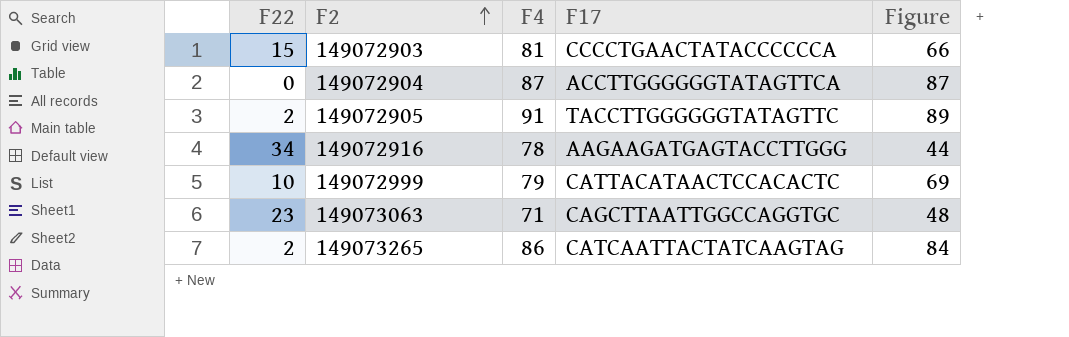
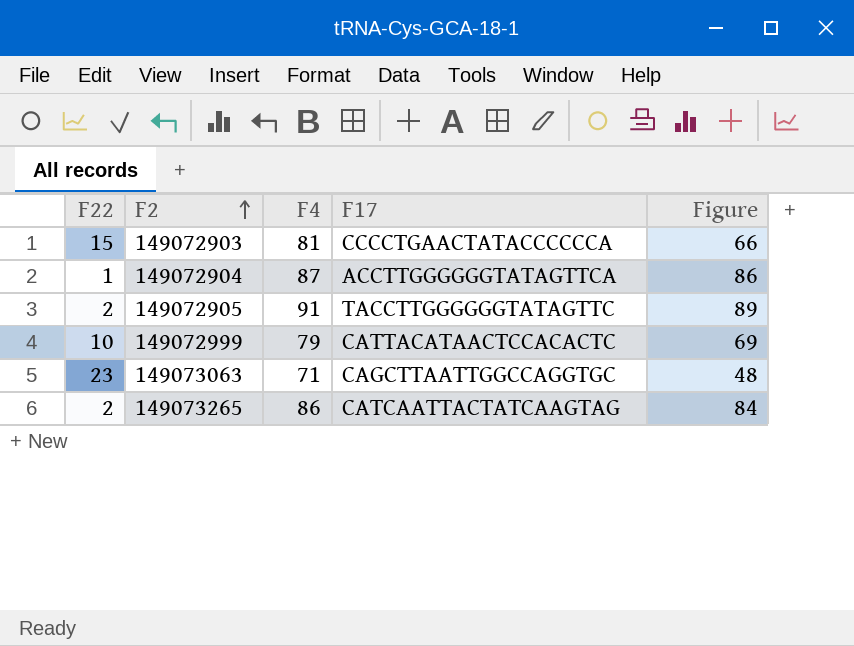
row 149072916: 34 | 78 | AAGAAGATGAGTACCTTGGG | 44 -> none
149072904 | F22: 0 -> 1
149072904 | Figure: 87 -> 86

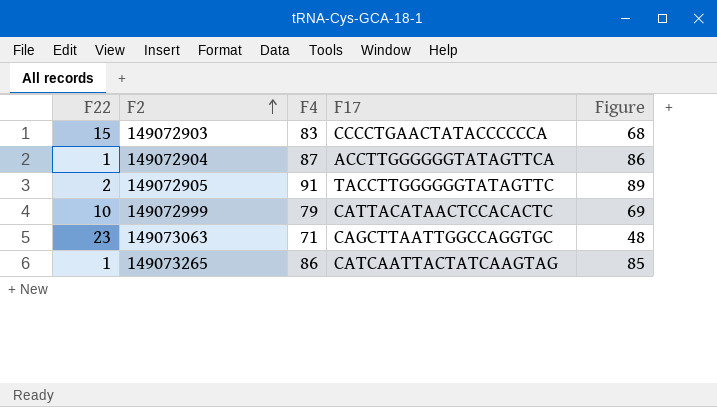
149072903 | F4: 81 -> 83
149072903 | Figure: 66 -> 68
149073265 | F22: 2 -> 1
149073265 | Figure: 84 -> 85

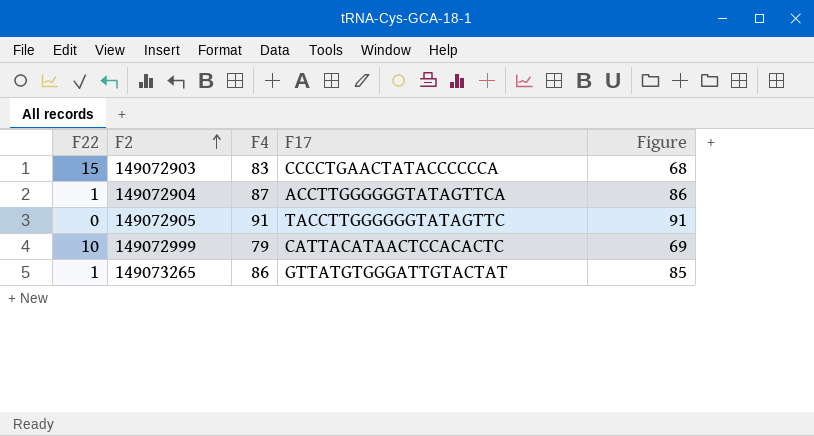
row 149073063: 23 | 71 | CAGCTTAATTGGCCAGGTGC | 48 -> none
149072905 | F22: 2 -> 0
149072905 | Figure: 89 -> 91
149073265 | F17: CATCAATTACTATCAAGTAG -> GTTATGTGGGATTGTACTAT

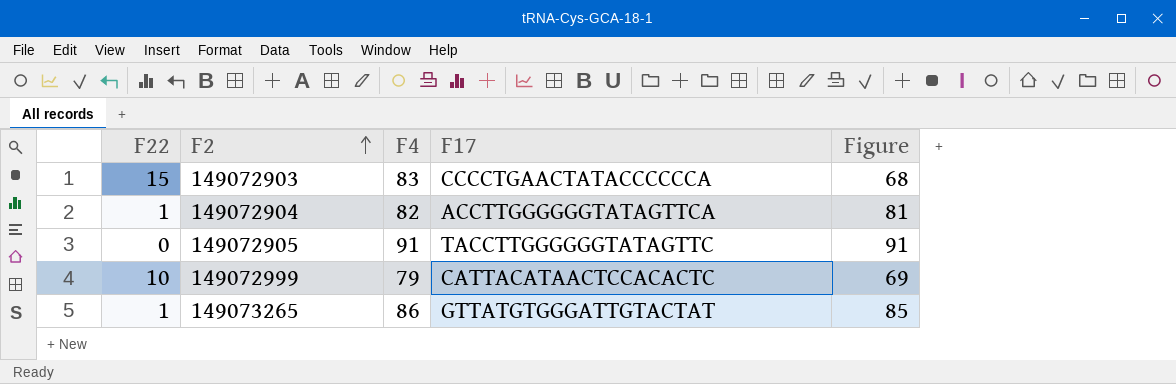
149072904 | F4: 87 -> 82
149072904 | Figure: 86 -> 81

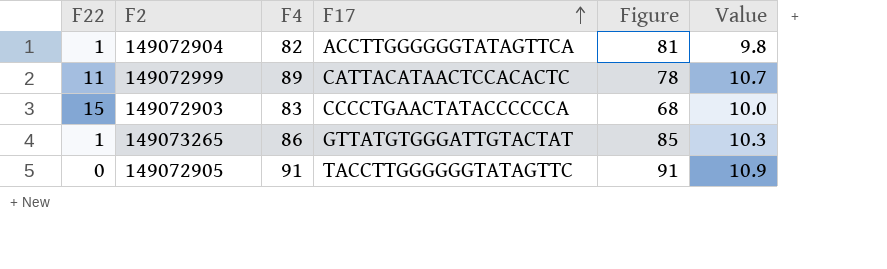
row order: F2 ascending -> F17 ascending
column Value | formula: none -> [F4] * 0.12
149072999 | F22: 10 -> 11
149072999 | F4: 79 -> 89
149072999 | Figure: 69 -> 78

